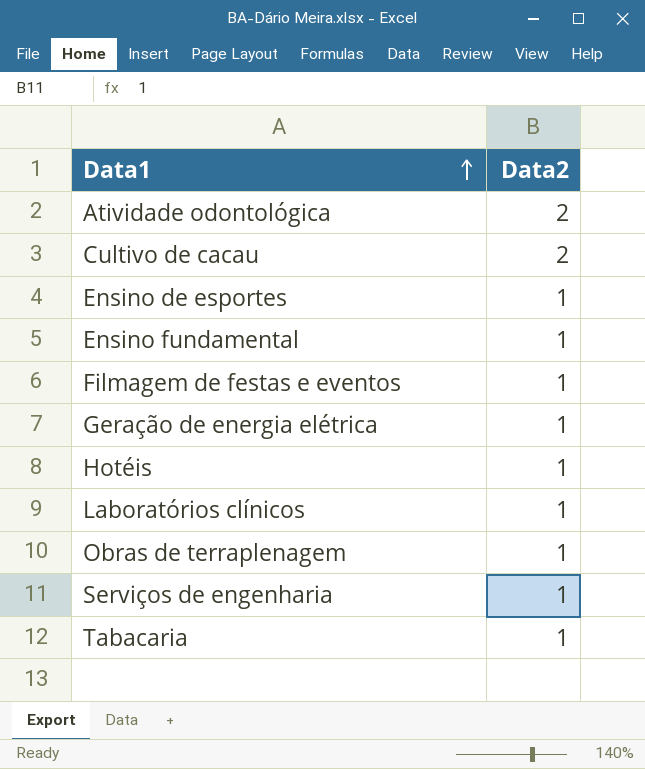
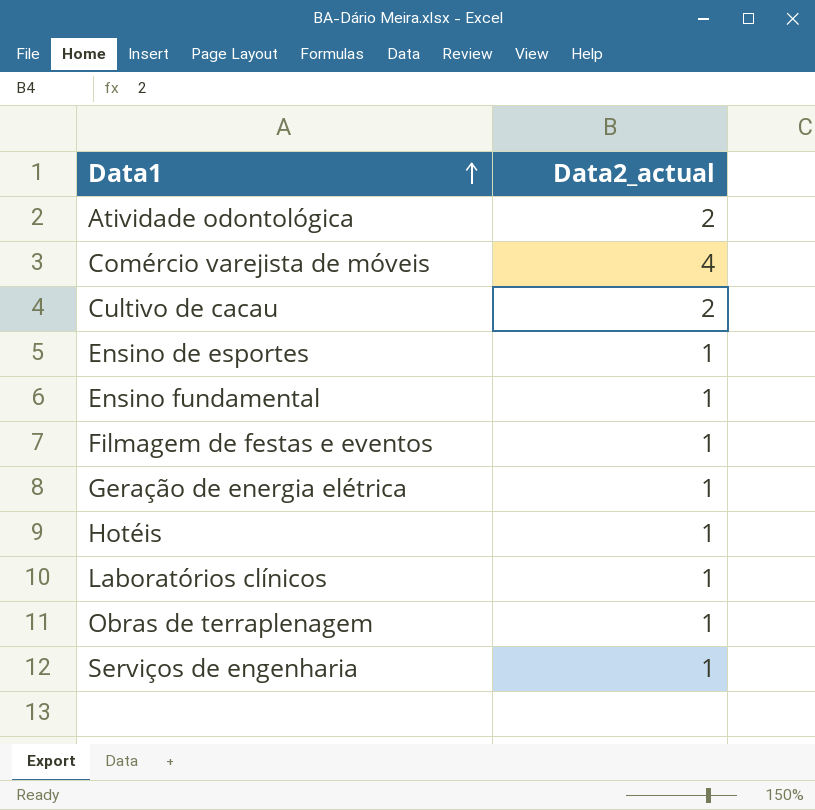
column name: Data2 -> Data2_actual
row Tabacaria: 1 -> none
row Comércio varejista de móveis: none -> 4

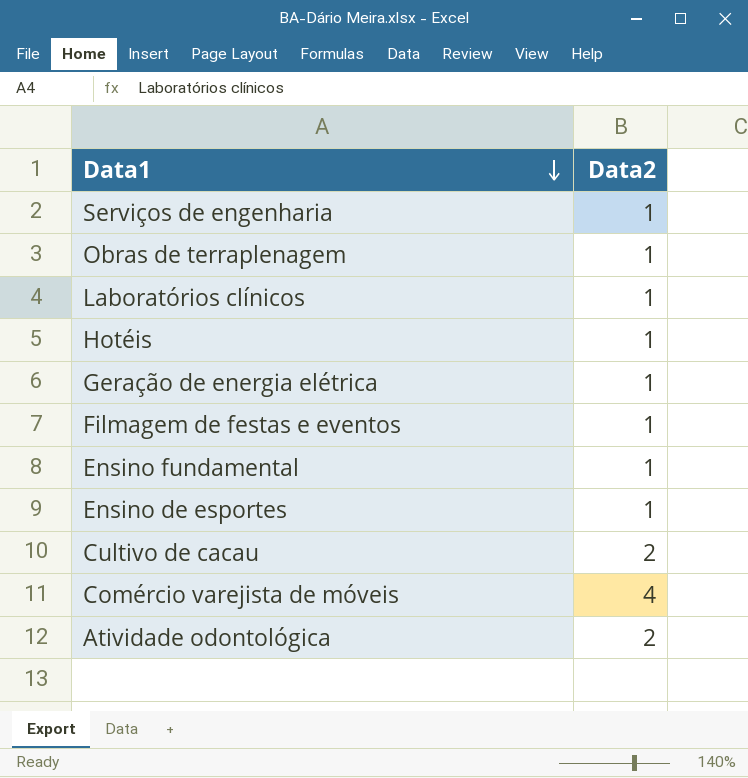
row order: Data1 ascending -> Data1 descending
column name: Data2_actual -> Data2

